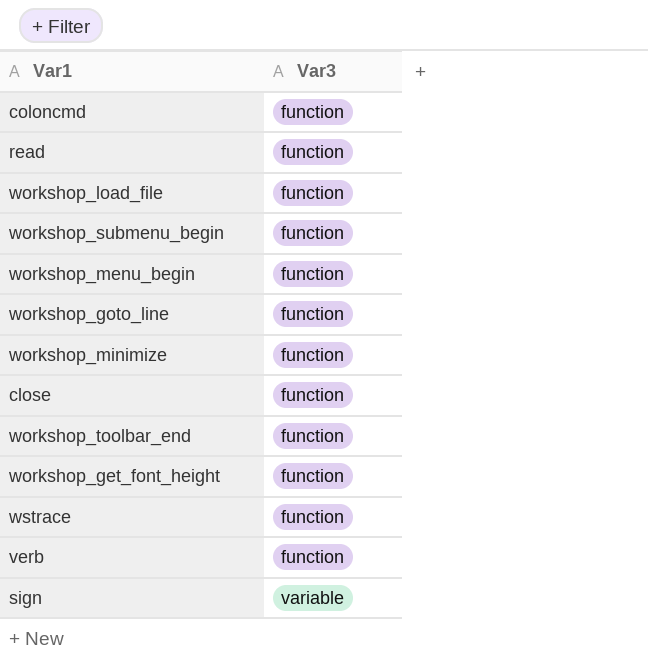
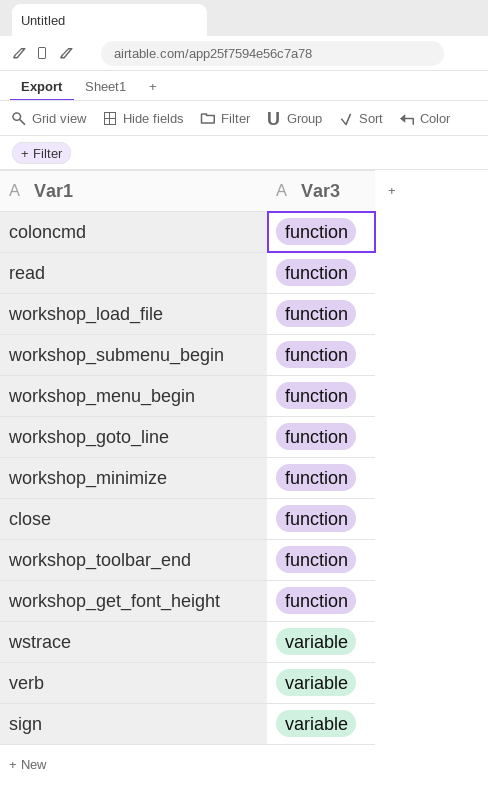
wstrace | Var3: function -> variable
verb | Var3: function -> variable

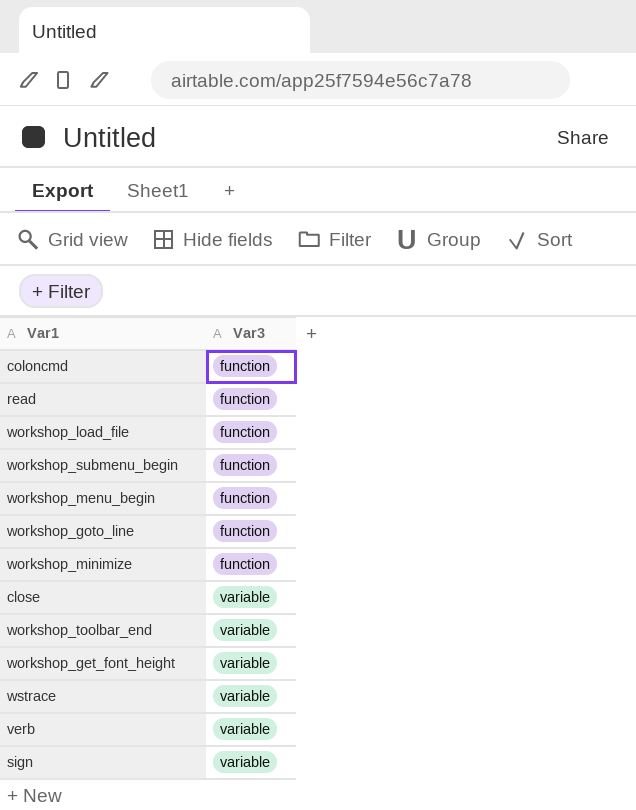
close | Var3: function -> variable
workshop_toolbar_end | Var3: function -> variable
workshop_get_font_height | Var3: function -> variable

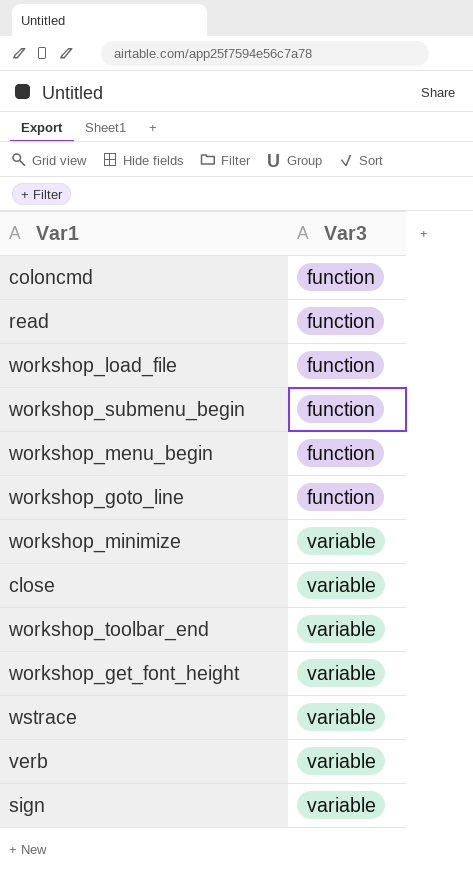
workshop_minimize | Var3: function -> variable

